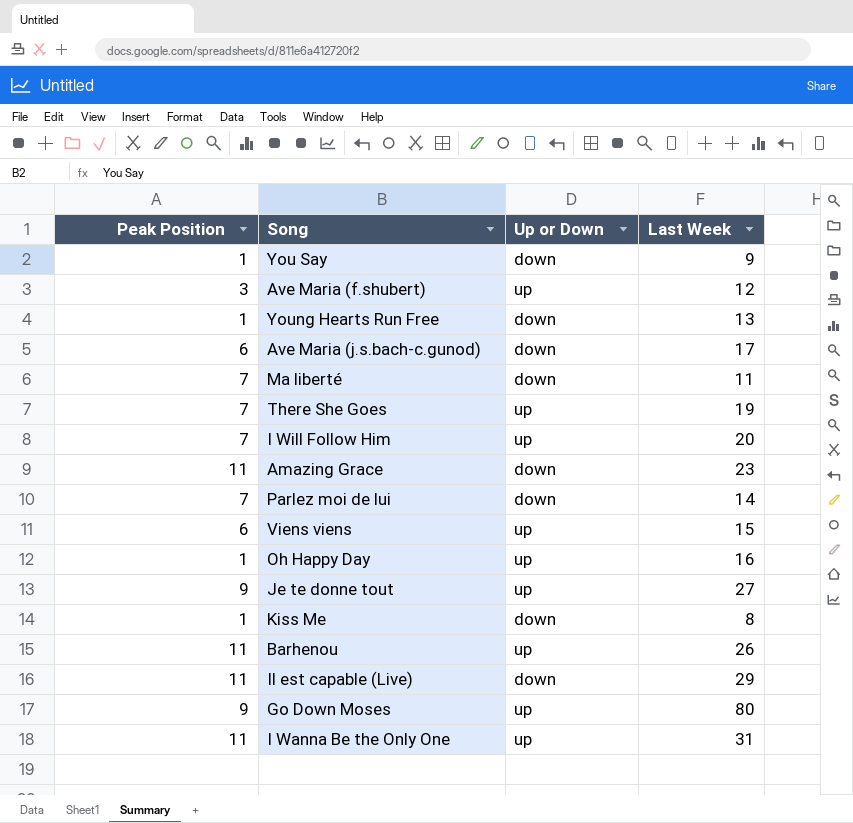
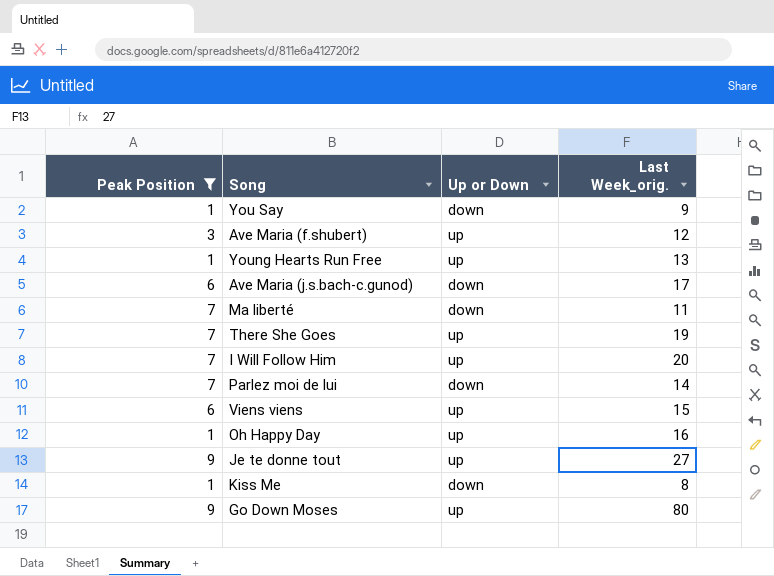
filter: none -> Peak Position != 11
column name: Last Week -> Last Week_orig.
Young Hearts Run Free | Up or Down: down -> up

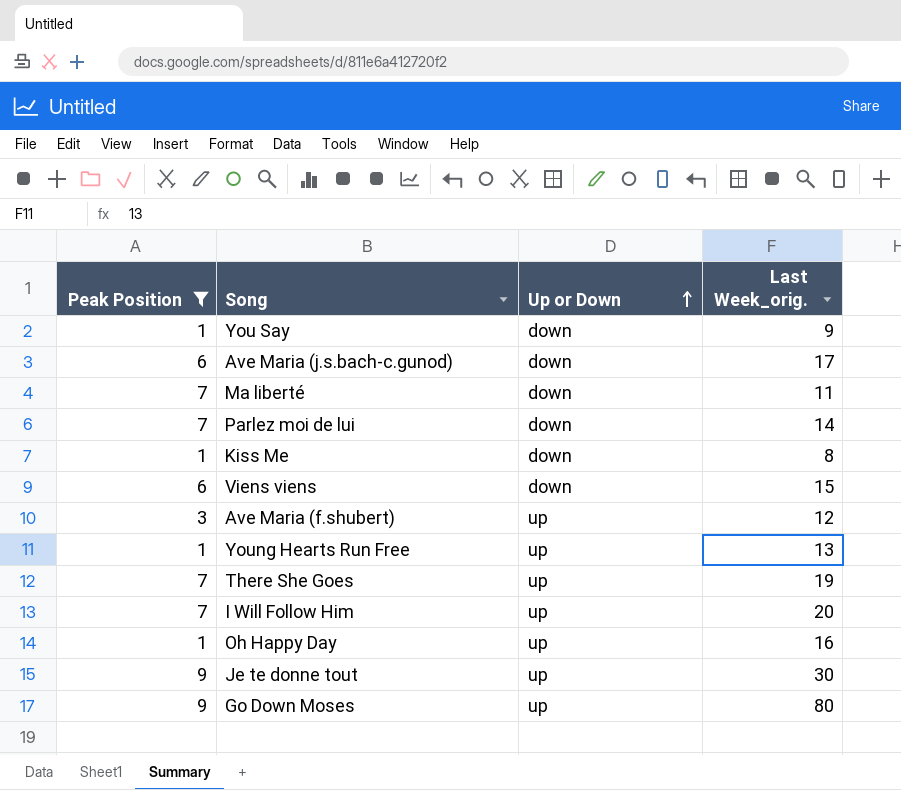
row order: none -> Up or Down ascending
Viens viens | Up or Down: up -> down
Je te donne tout | Last Week_orig.: 27 -> 30

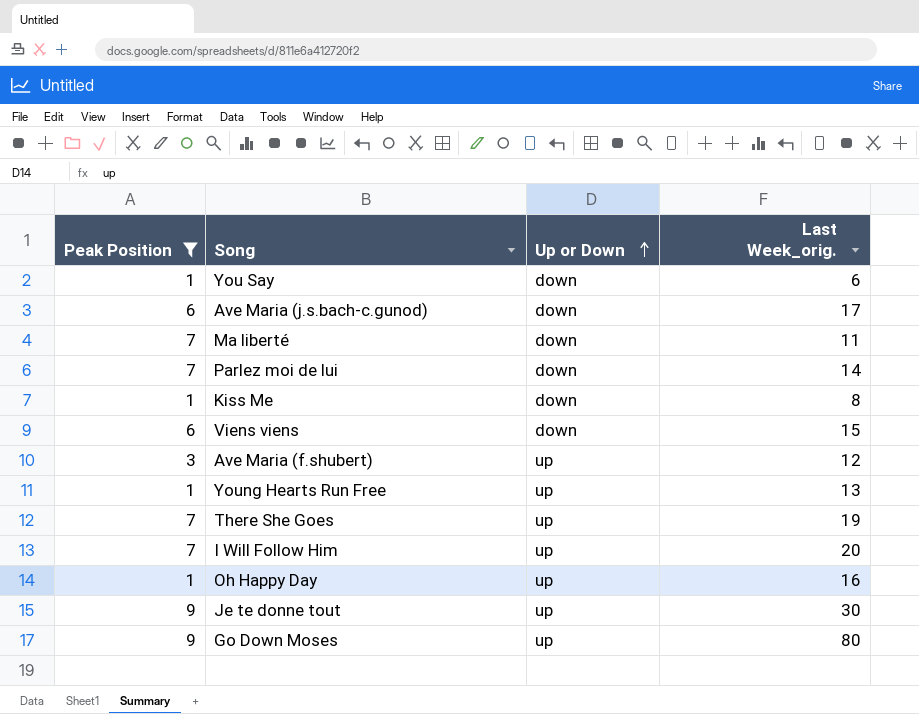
You Say | Last Week_orig.: 9 -> 6

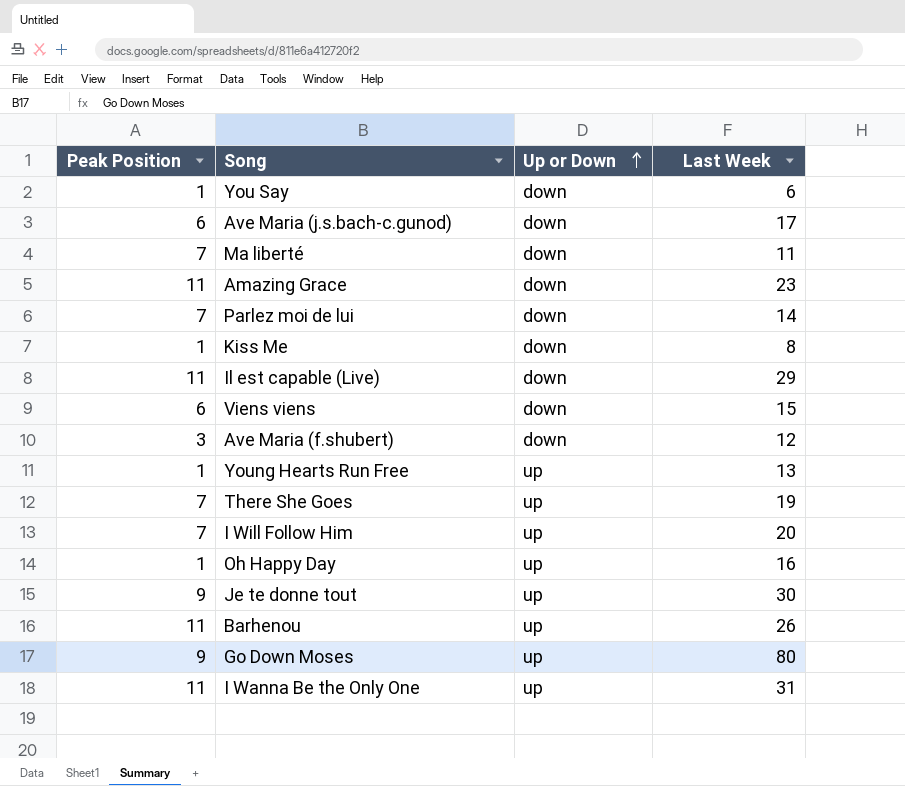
filter: Peak Position != 11 -> none
column name: Last Week_orig. -> Last Week
Ave Maria (f.shubert) | Up or Down: up -> down

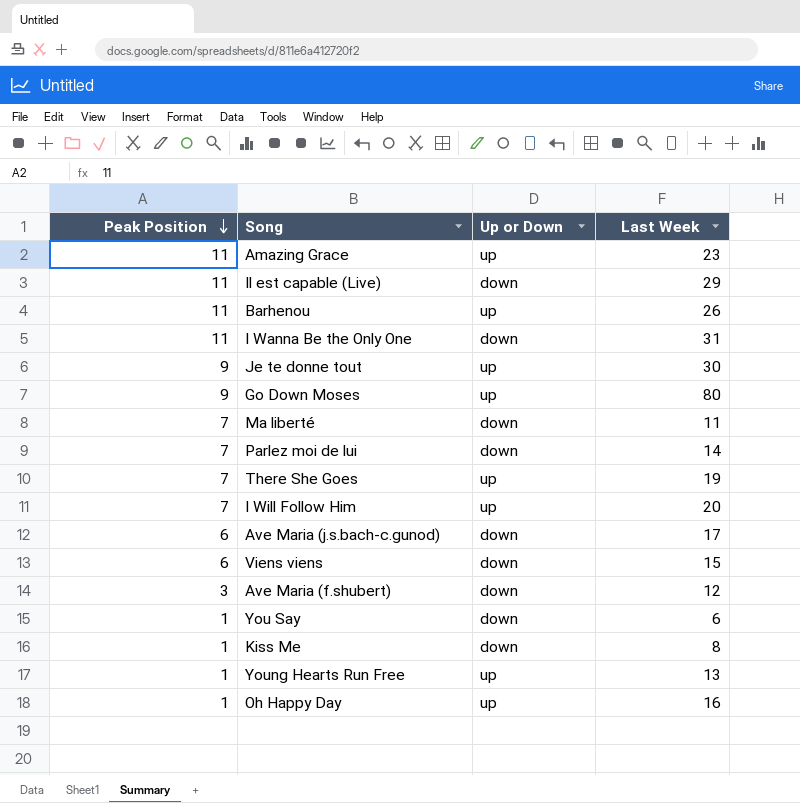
row order: Up or Down ascending -> Peak Position descending
Amazing Grace | Up or Down: down -> up
I Wanna Be the Only One | Up or Down: up -> down

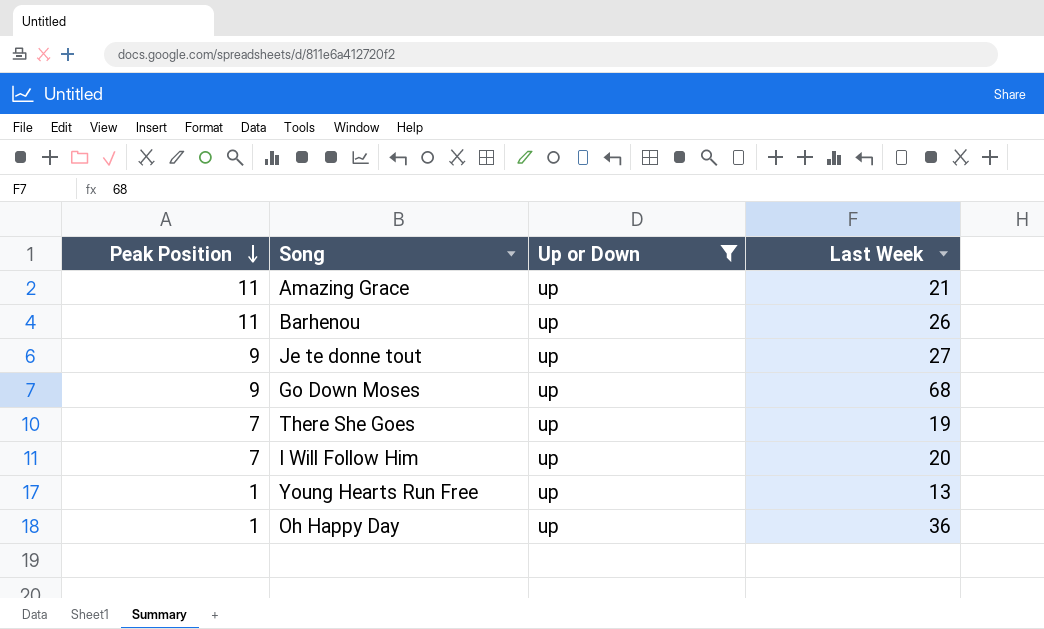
filter: none -> Up or Down = up
Amazing Grace | Last Week: 23 -> 21
Je te donne tout | Last Week: 30 -> 27
Go Down Moses | Last Week: 80 -> 68
Oh Happy Day | Last Week: 16 -> 36

